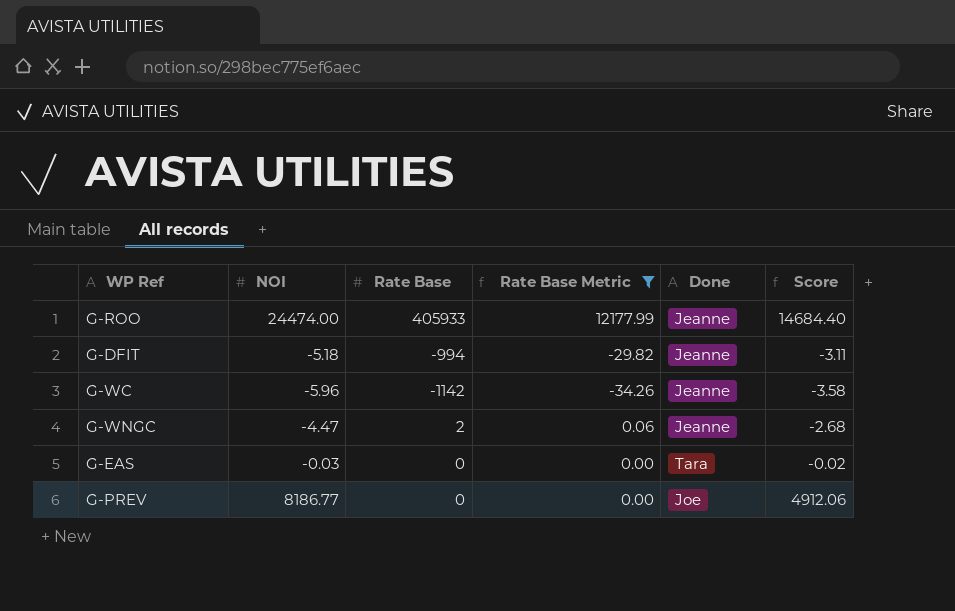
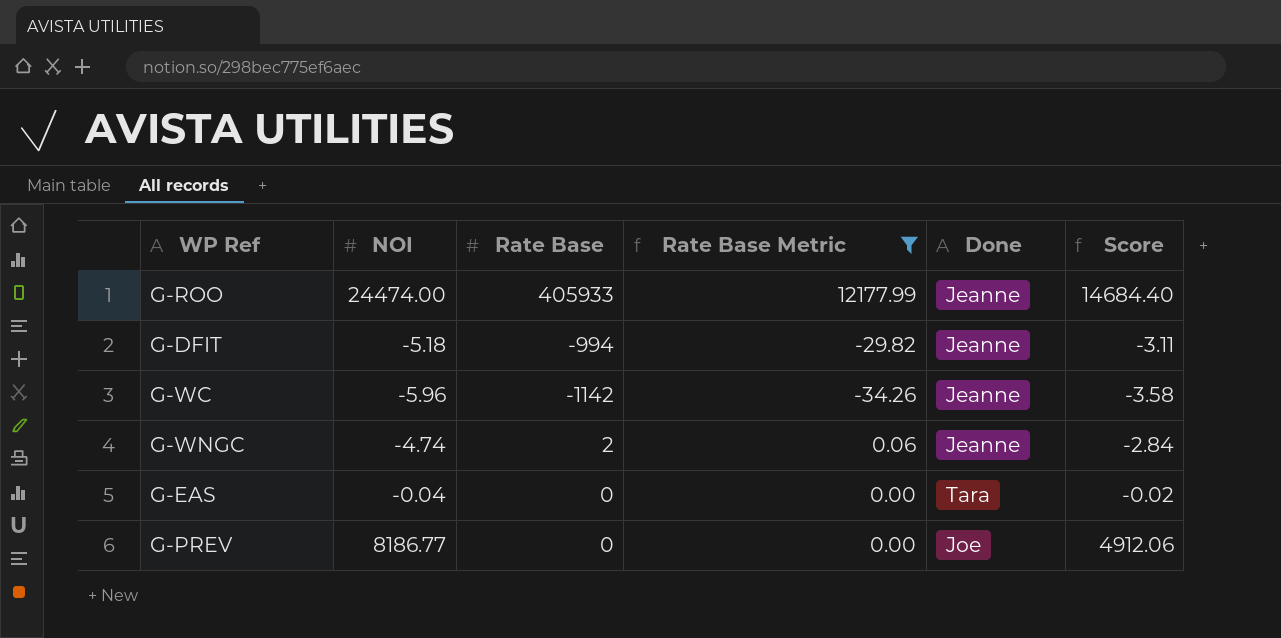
G-WNGC | NOI: -4.47 -> -4.74
G-WNGC | Score: -2.68 -> -2.84
G-EAS | NOI: -0.03 -> -0.04

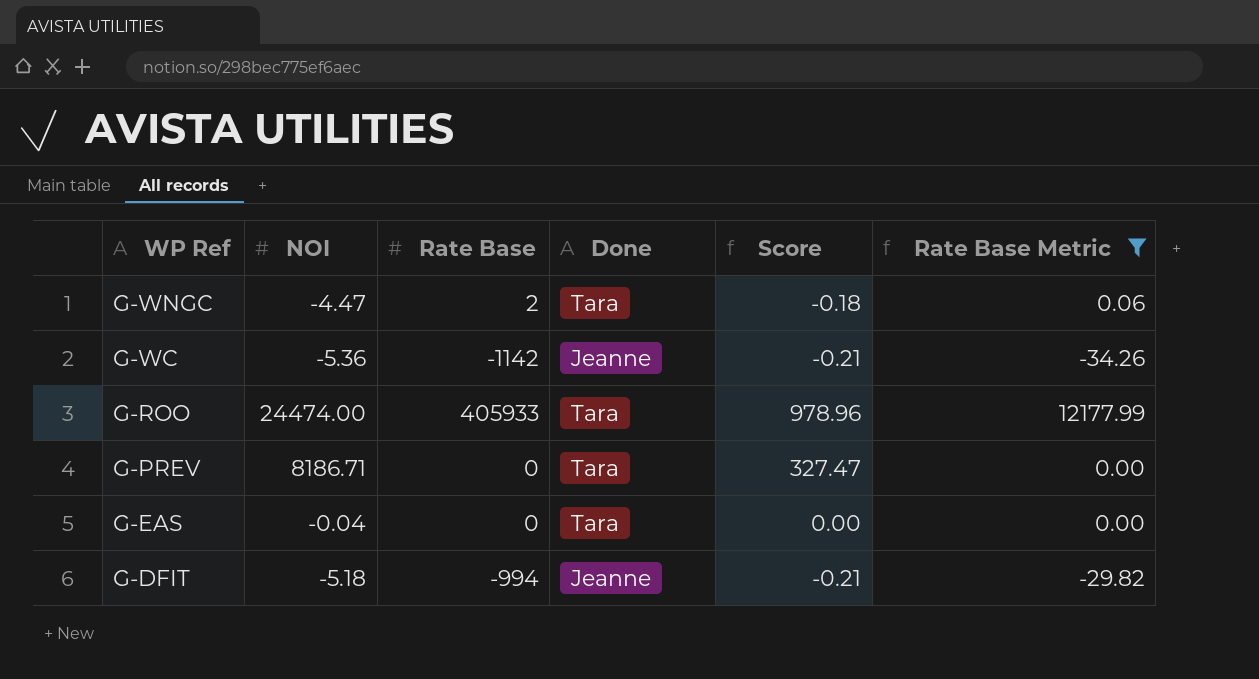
row order: none -> WP Ref descending
column Score | formula: [NOI] * 0.6 -> [NOI] * 0.04
column Rate Base Metric | position: 4 -> 6
G-WNGC | NOI: -4.74 -> -4.47
G-WNGC | Done: Jeanne -> Tara
G-WC | NOI: -5.96 -> -5.36
G-ROO | Done: Jeanne -> Tara
G-PREV | NOI: 8186.77 -> 8186.71
G-PREV | Done: Joe -> Tara

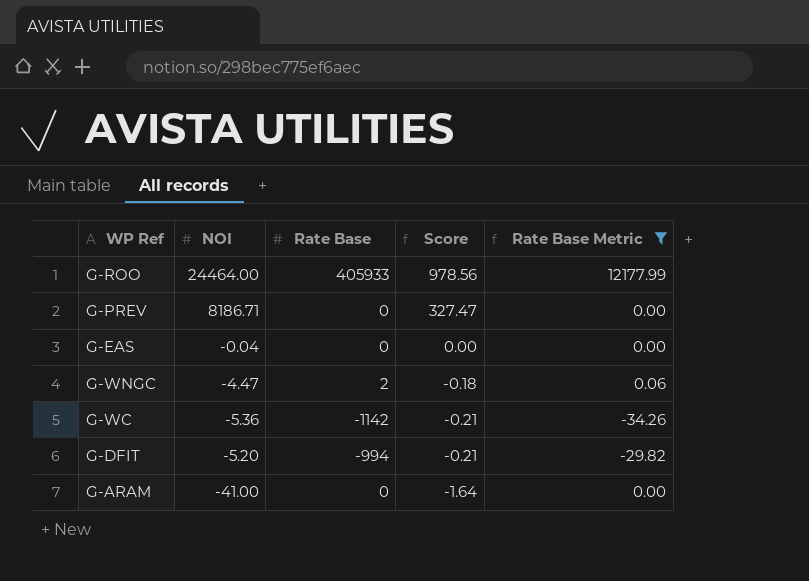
row order: WP Ref descending -> Score descending
column Done | position: 4 -> none
G-ROO | NOI: 24474.00 -> 24464.00
G-ROO | Score: 978.96 -> 978.56
G-DFIT | NOI: -5.18 -> -5.20
row G-ARAM: none -> -41.00 | 0 | -1.64 | 0.00

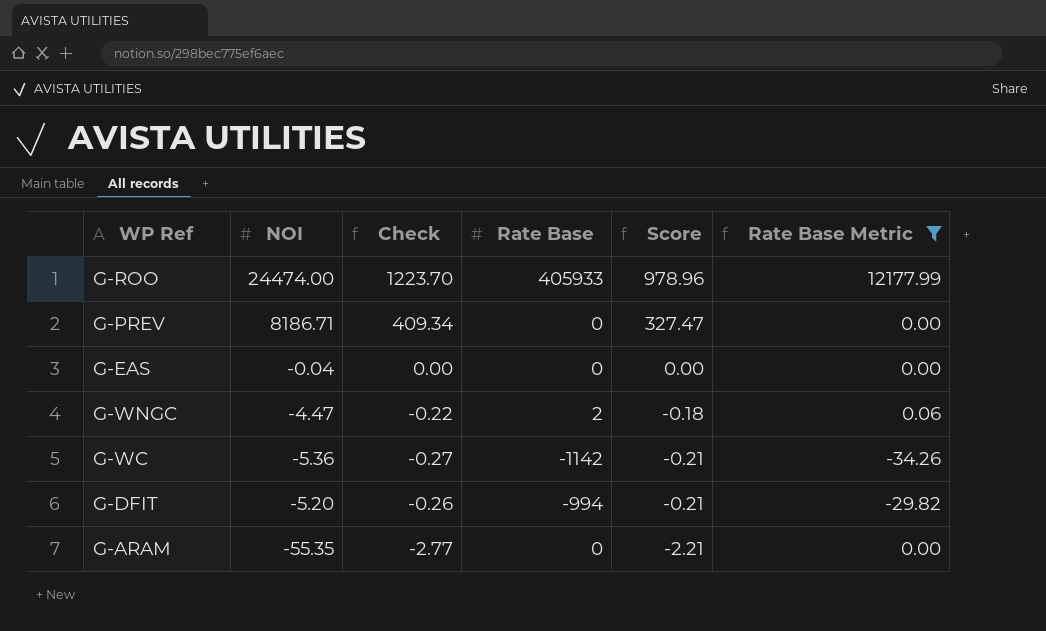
column Check | formula: none -> [NOI] * 0.05
G-ROO | NOI: 24464.00 -> 24474.00
G-ROO | Score: 978.56 -> 978.96
G-ARAM | NOI: -41.00 -> -55.35
G-ARAM | Score: -1.64 -> -2.21

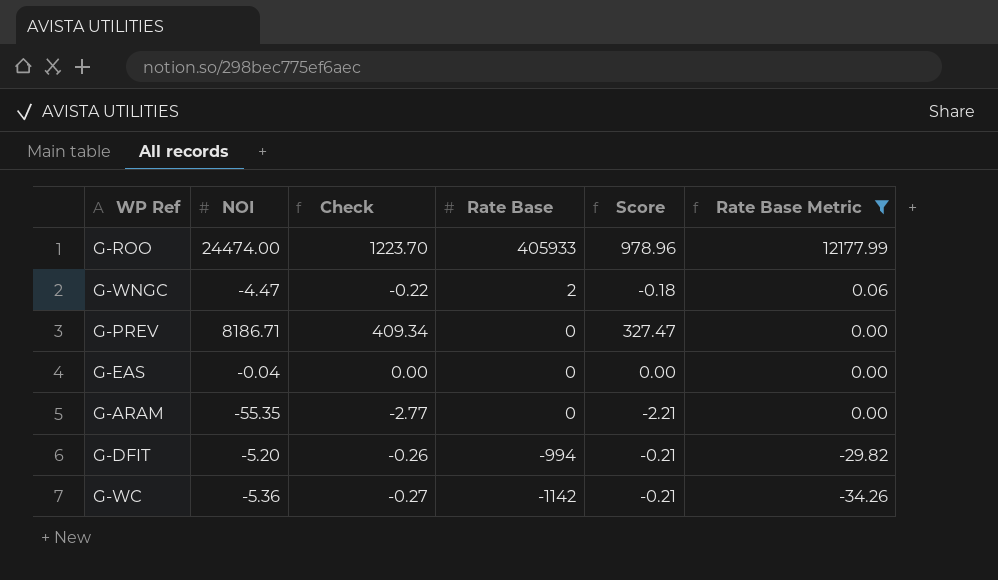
row order: Score descending -> Rate Base descending

